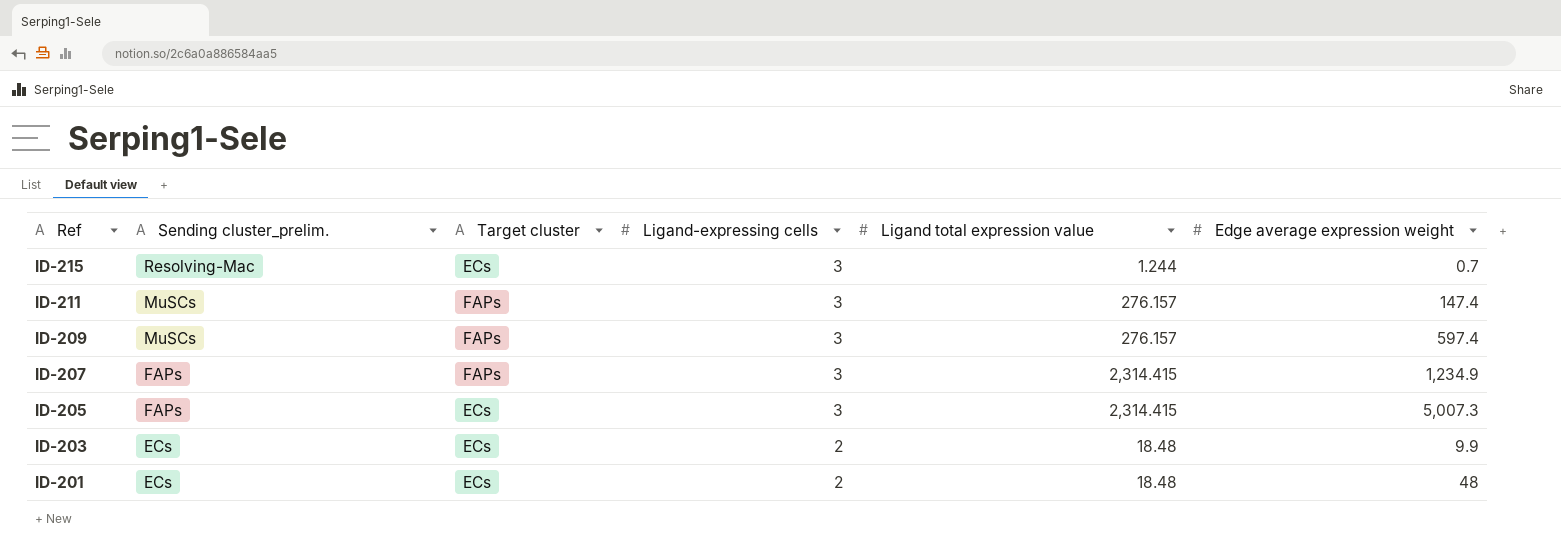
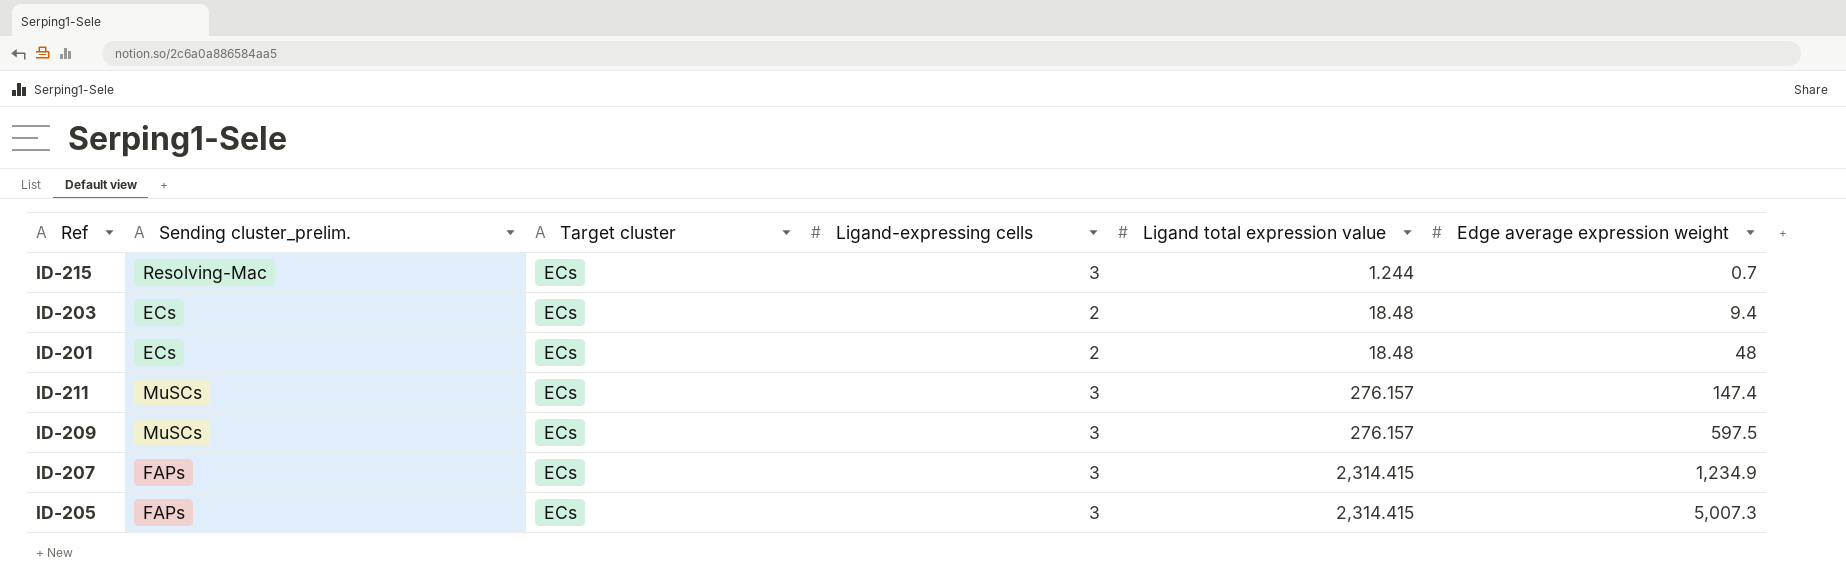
row order: Ref descending -> Ligand total expression value ascending
ID-203 | Edge average expression weight: 9.9 -> 9.4
ID-211 | Target cluster: FAPs -> ECs
ID-209 | Target cluster: FAPs -> ECs
ID-209 | Edge average expression weight: 597.4 -> 597.5
ID-207 | Target cluster: FAPs -> ECs

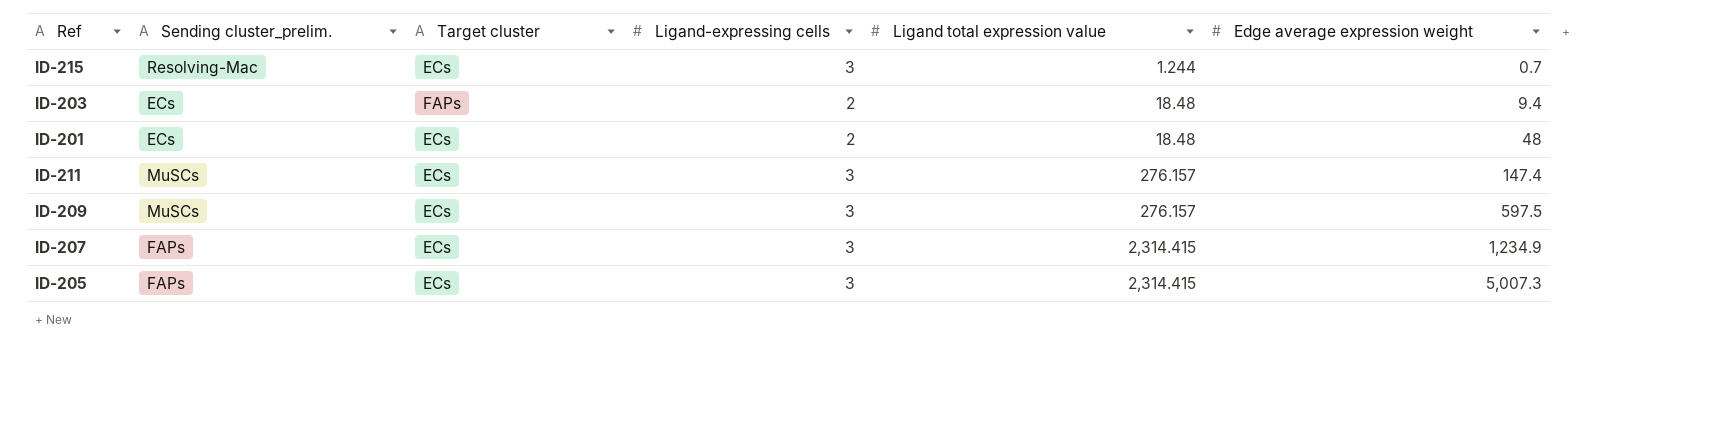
ID-203 | Target cluster: ECs -> FAPs

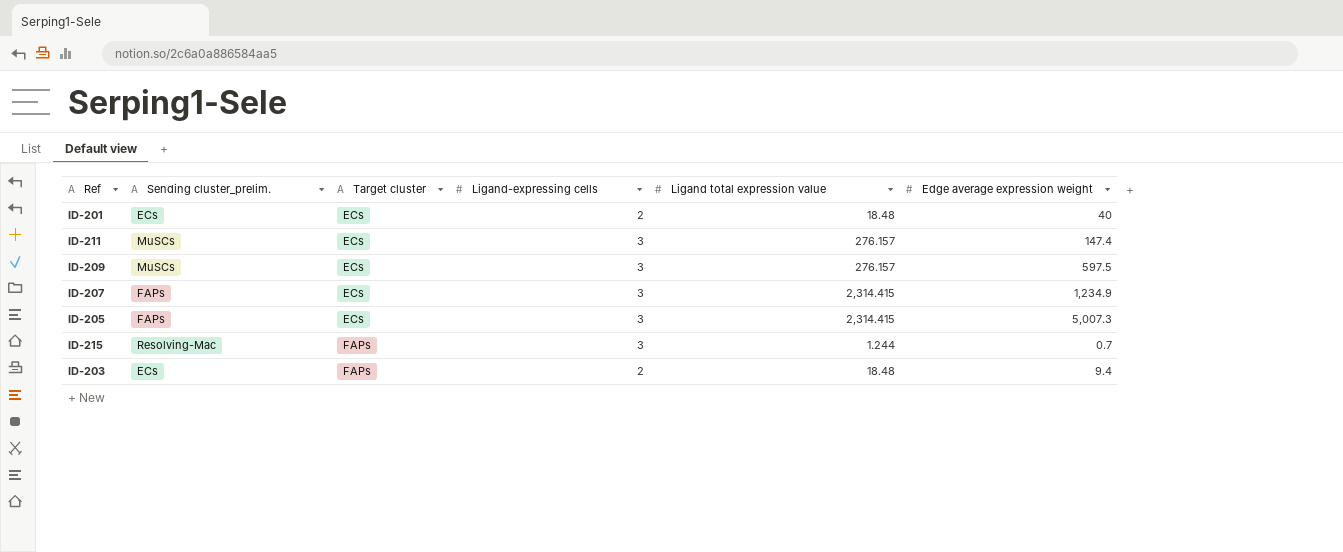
row order: Ligand total expression value ascending -> Target cluster ascending
ID-201 | Edge average expression weight: 48 -> 40
ID-215 | Target cluster: ECs -> FAPs

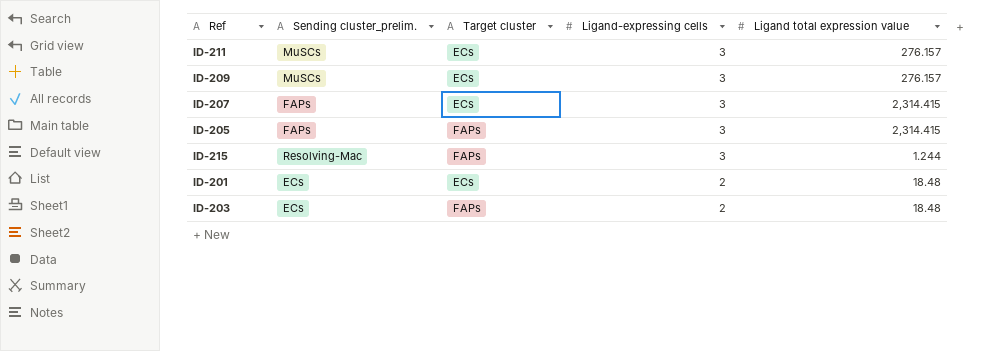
row order: Target cluster ascending -> Ligand-expressing cells descending
column Edge average expression weight | position: 6 -> none
ID-205 | Target cluster: ECs -> FAPs

